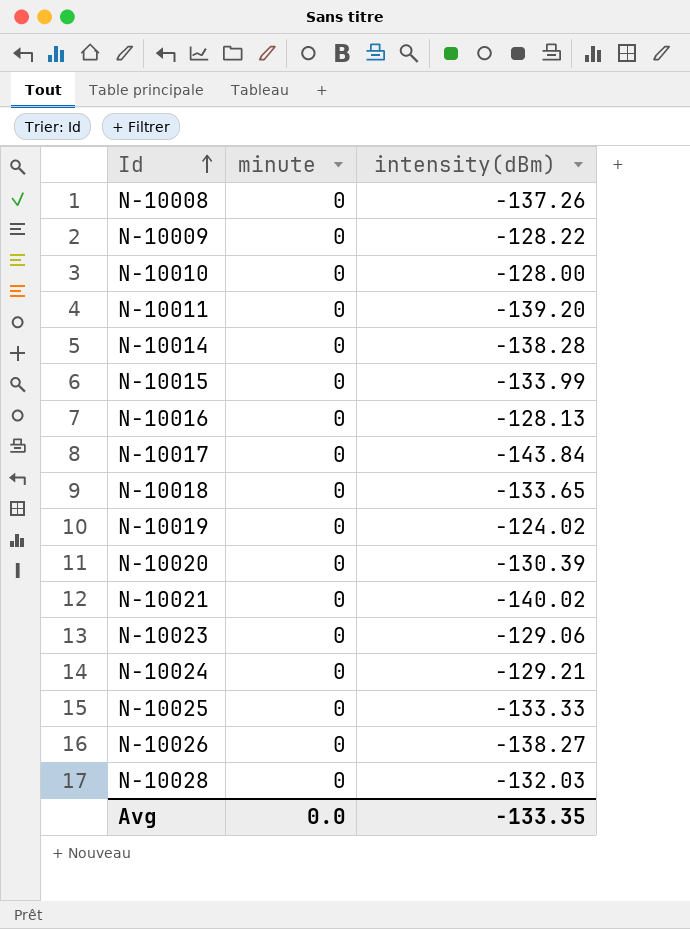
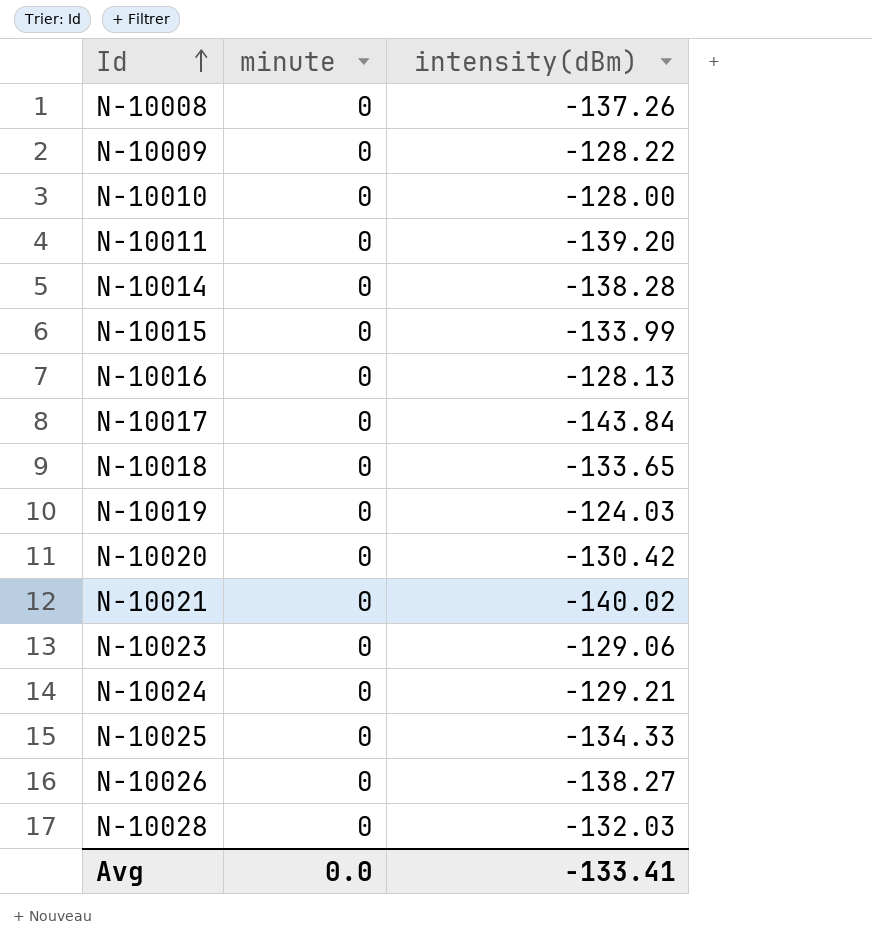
N-10019 | intensity(dBm): -124.02 -> -124.03
N-10020 | intensity(dBm): -130.39 -> -130.42
N-10025 | intensity(dBm): -133.33 -> -134.33
Avg | intensity(dBm): -133.35 -> -133.41

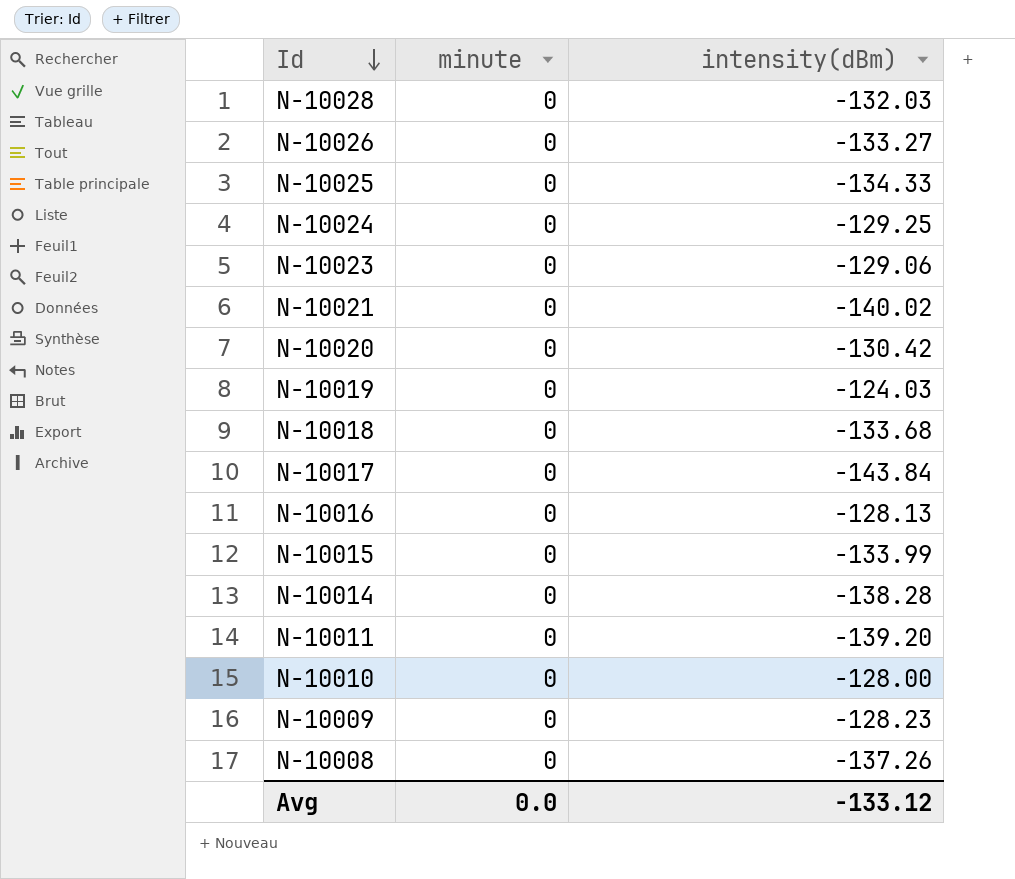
row order: Id ascending -> Id descending
N-10026 | intensity(dBm): -138.27 -> -133.27
N-10024 | intensity(dBm): -129.21 -> -129.25
N-10018 | intensity(dBm): -133.65 -> -133.68
N-10009 | intensity(dBm): -128.22 -> -128.23
Avg | intensity(dBm): -133.41 -> -133.12

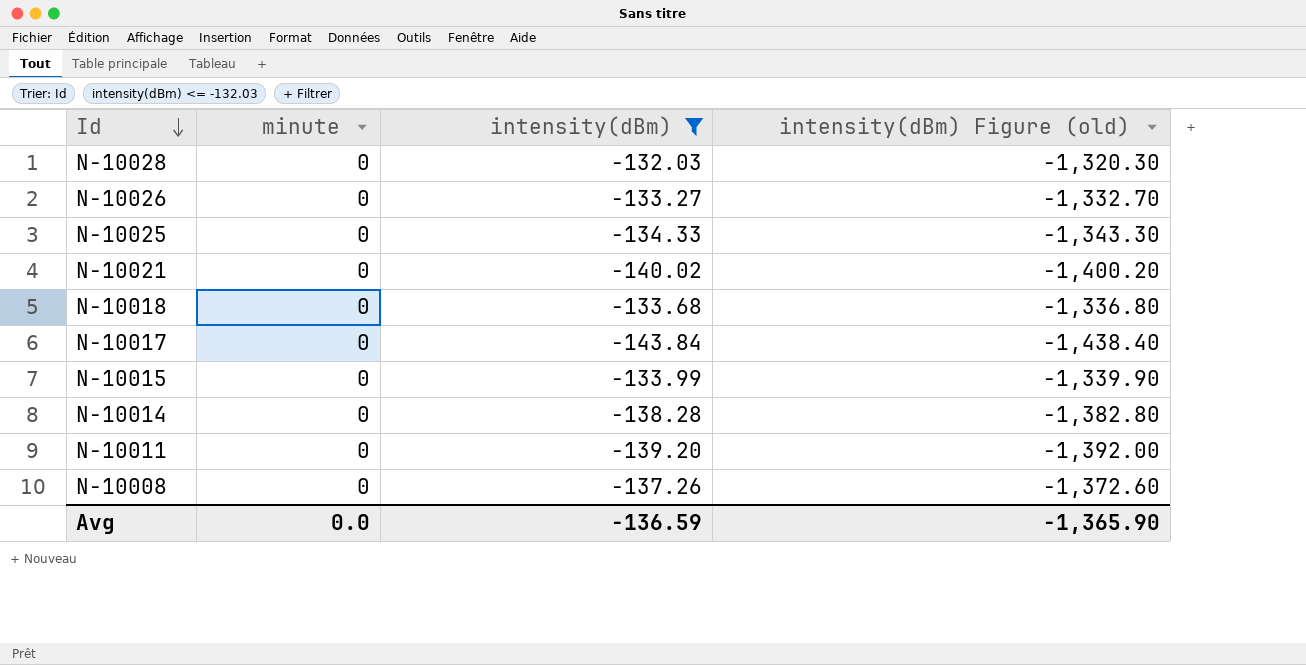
filter: none -> intensity(dBm) <= -132.03
column intensity(dBm) Figure (old) | formula: none -> [intensity(dBm)] * 10
Avg | intensity(dBm): -133.12 -> -136.59

